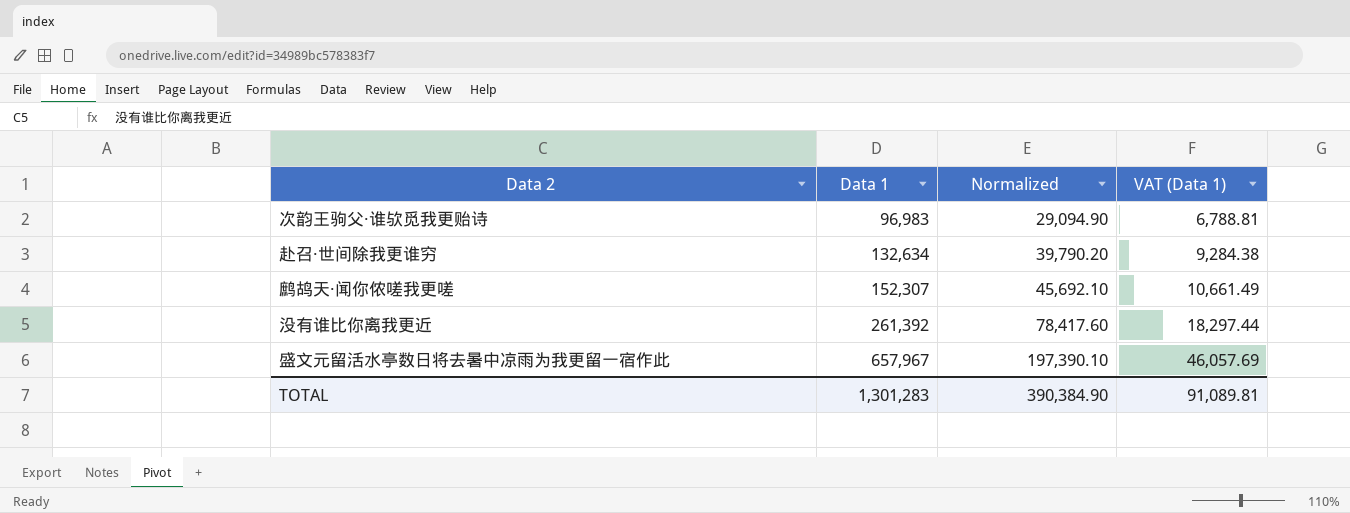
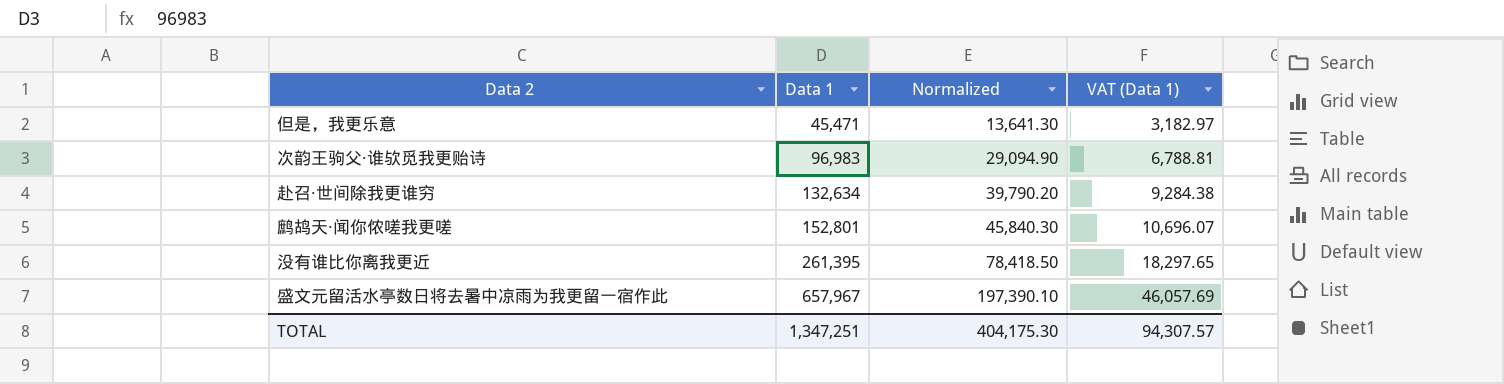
row 但是，我更乐意: none -> 45,471 | 13,641.30 | 3,182.97
鹧鸪天·闻你侬嗟我更嗟 | Data 1: 152,307 -> 152,801
鹧鸪天·闻你侬嗟我更嗟 | Normalized: 45,692.10 -> 45,840.30
鹧鸪天·闻你侬嗟我更嗟 | VAT (Data 1): 10,661.49 -> 10,696.07
没有谁比你离我更近 | Data 1: 261,392 -> 261,395
没有谁比你离我更近 | Normalized: 78,417.60 -> 78,418.50
没有谁比你离我更近 | VAT (Data 1): 18,297.44 -> 18,297.65
TOTAL | Data 1: 1,301,283 -> 1,347,251
TOTAL | Normalized: 390,384.90 -> 404,175.30
TOTAL | VAT (Data 1): 91,089.81 -> 94,307.57

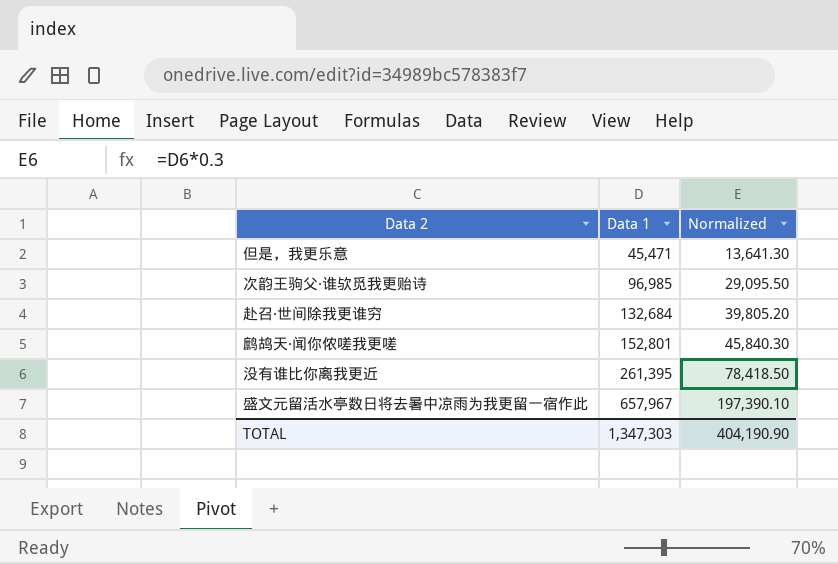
column VAT (Data 1) | formula: [Data 1] * 0.07 -> none
次韵王驹父·谁欤觅我更贻诗 | Data 1: 96,983 -> 96,985
次韵王驹父·谁欤觅我更贻诗 | Normalized: 29,094.90 -> 29,095.50
赴召·世间除我更谁穷 | Data 1: 132,634 -> 132,684
赴召·世间除我更谁穷 | Normalized: 39,790.20 -> 39,805.20
TOTAL | Data 1: 1,347,251 -> 1,347,303
TOTAL | Normalized: 404,175.30 -> 404,190.90

